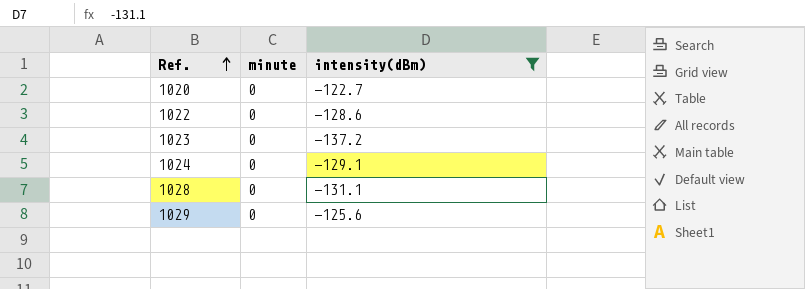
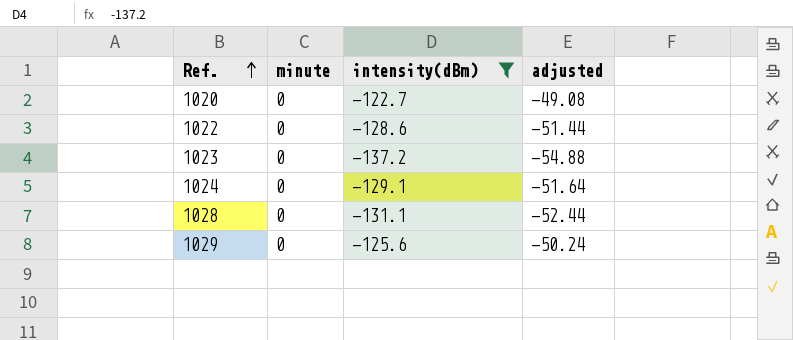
column adjusted | formula: none -> [intensity(dBm)] * 0.4

